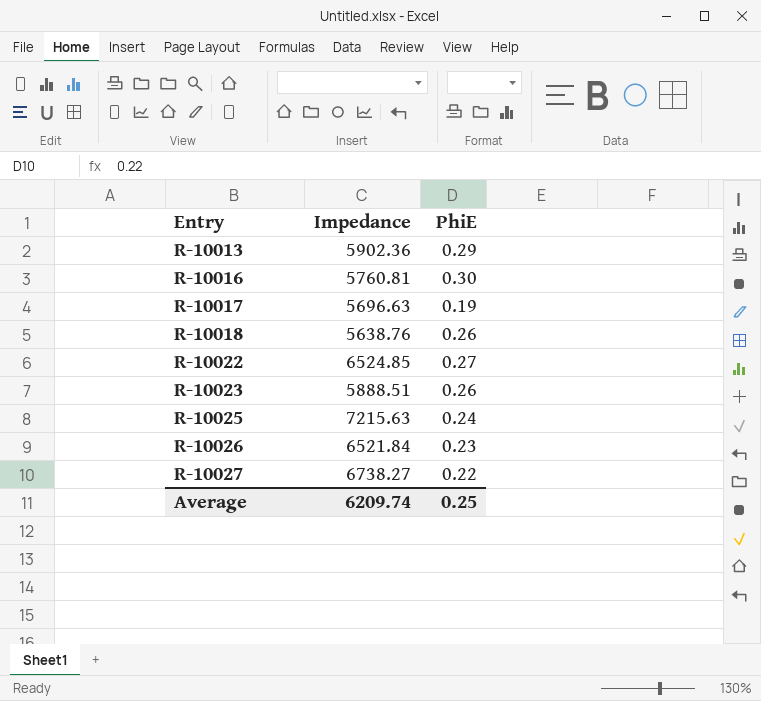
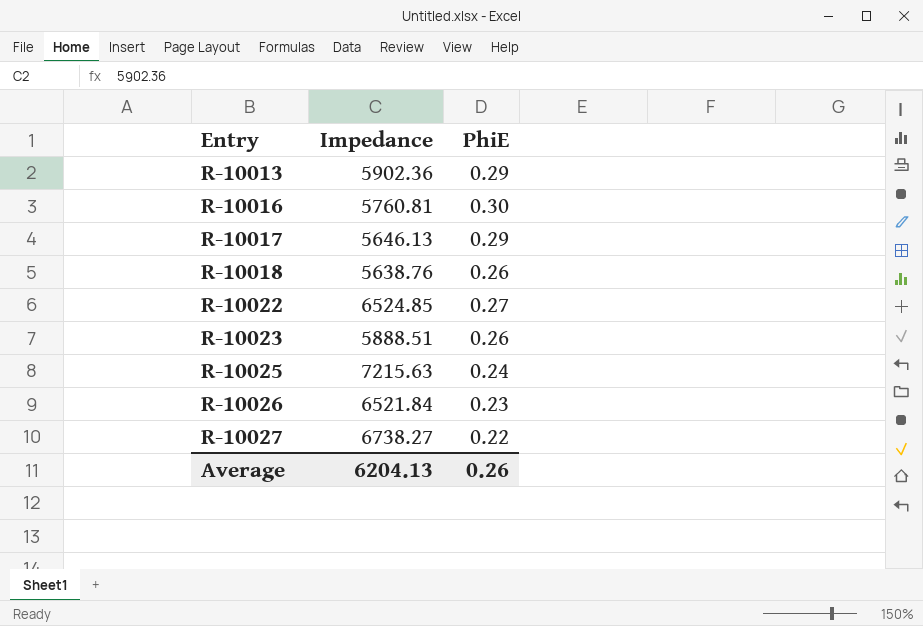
R-10017 | Impedance: 5696.63 -> 5646.13
R-10017 | PhiE: 0.19 -> 0.29
Average | Impedance: 6209.74 -> 6204.13
Average | PhiE: 0.25 -> 0.26

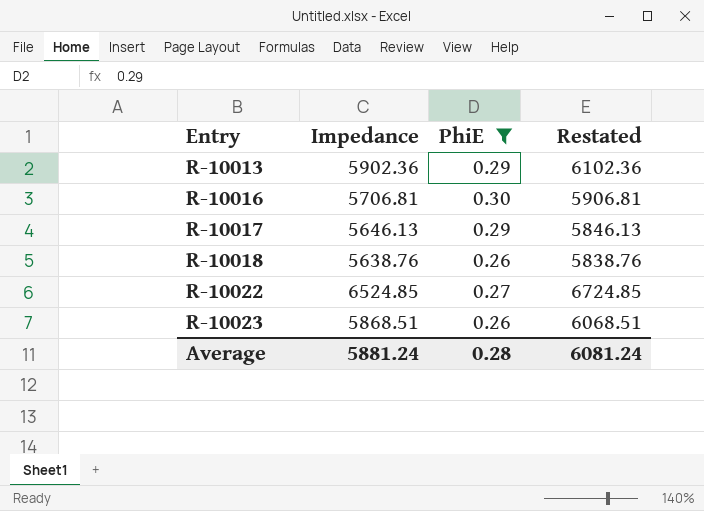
filter: none -> PhiE >= 0.26
column Restated | formula: none -> [Impedance] + 200
R-10016 | Impedance: 5760.81 -> 5706.81
R-10023 | Impedance: 5888.51 -> 5868.51
Average | Impedance: 6204.13 -> 5881.24
Average | PhiE: 0.26 -> 0.28

